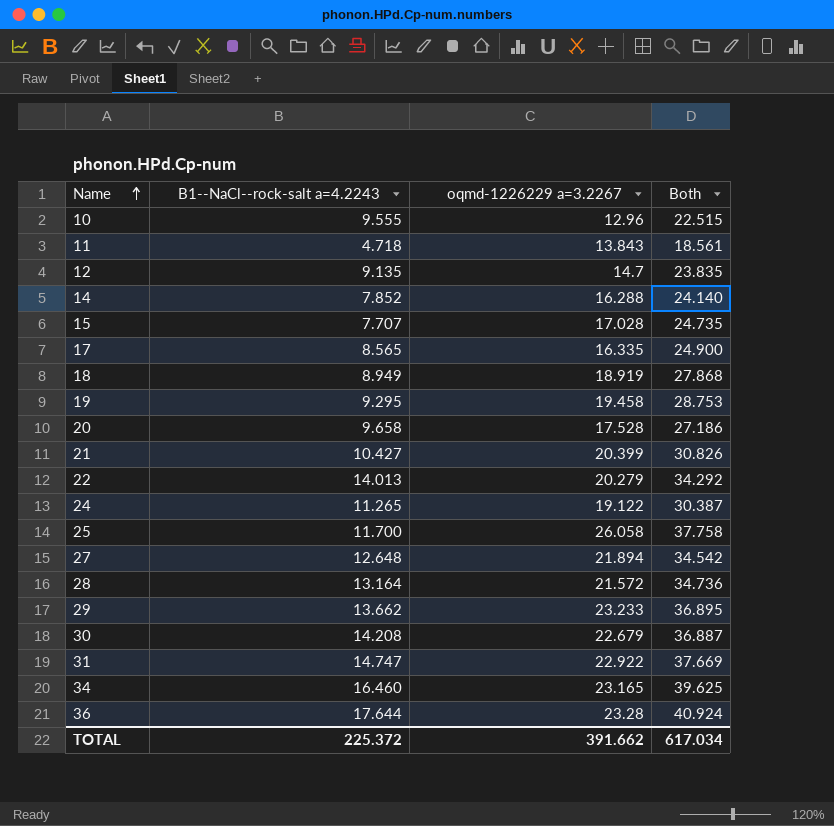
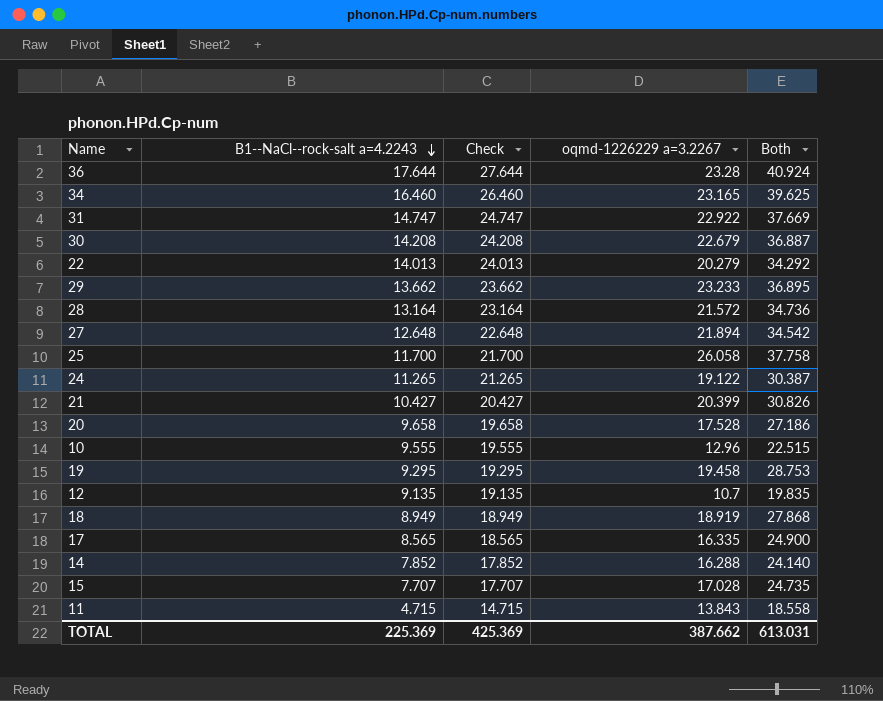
row order: Name ascending -> B1--NaCl--rock-salt a=4.2243 descending
column Check | formula: none -> [B1--NaCl--rock-salt a=4.2243] + 10
12 | oqmd-1226229 a=3.2267: 14.7 -> 10.7
12 | Both: 23.835 -> 19.835
11 | B1--NaCl--rock-salt a=4.2243: 4.718 -> 4.715
11 | Both: 18.561 -> 18.558
TOTAL | B1--NaCl--rock-salt a=4.2243: 225.372 -> 225.369
TOTAL | oqmd-1226229 a=3.2267: 391.662 -> 387.662
TOTAL | Both: 617.034 -> 613.031

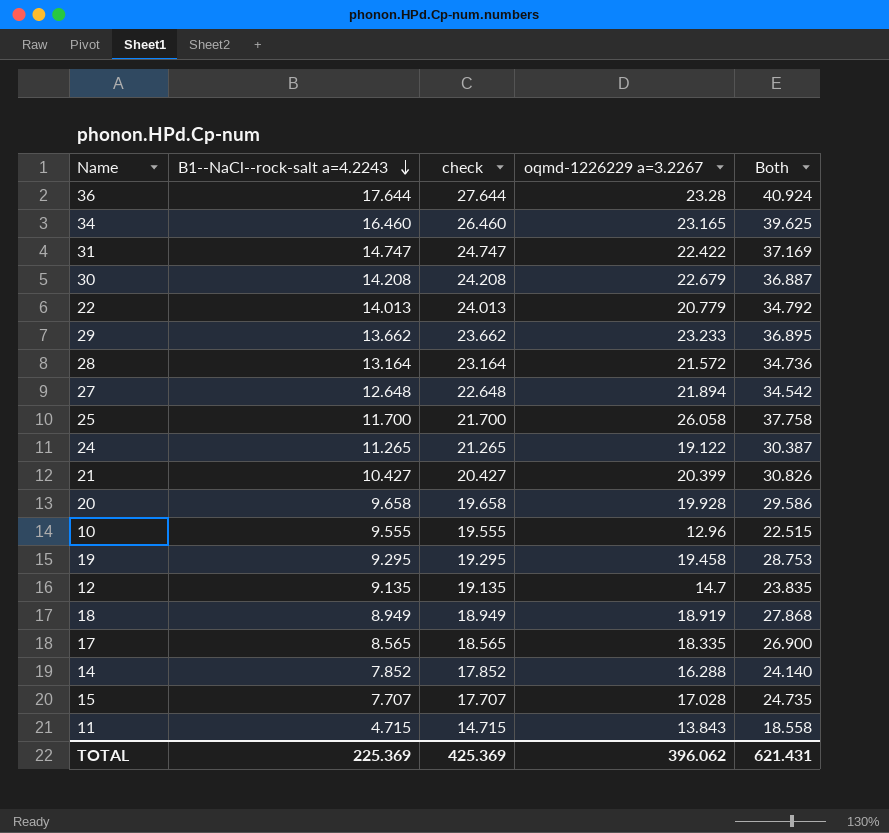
column name: Check -> check
31 | oqmd-1226229 a=3.2267: 22.922 -> 22.422
31 | Both: 37.669 -> 37.169
22 | oqmd-1226229 a=3.2267: 20.279 -> 20.779
22 | Both: 34.292 -> 34.792
20 | oqmd-1226229 a=3.2267: 17.528 -> 19.928
20 | Both: 27.186 -> 29.586
12 | oqmd-1226229 a=3.2267: 10.7 -> 14.7
12 | Both: 19.835 -> 23.835
17 | oqmd-1226229 a=3.2267: 16.335 -> 18.335
17 | Both: 24.900 -> 26.900
TOTAL | oqmd-1226229 a=3.2267: 387.662 -> 396.062
TOTAL | Both: 613.031 -> 621.431

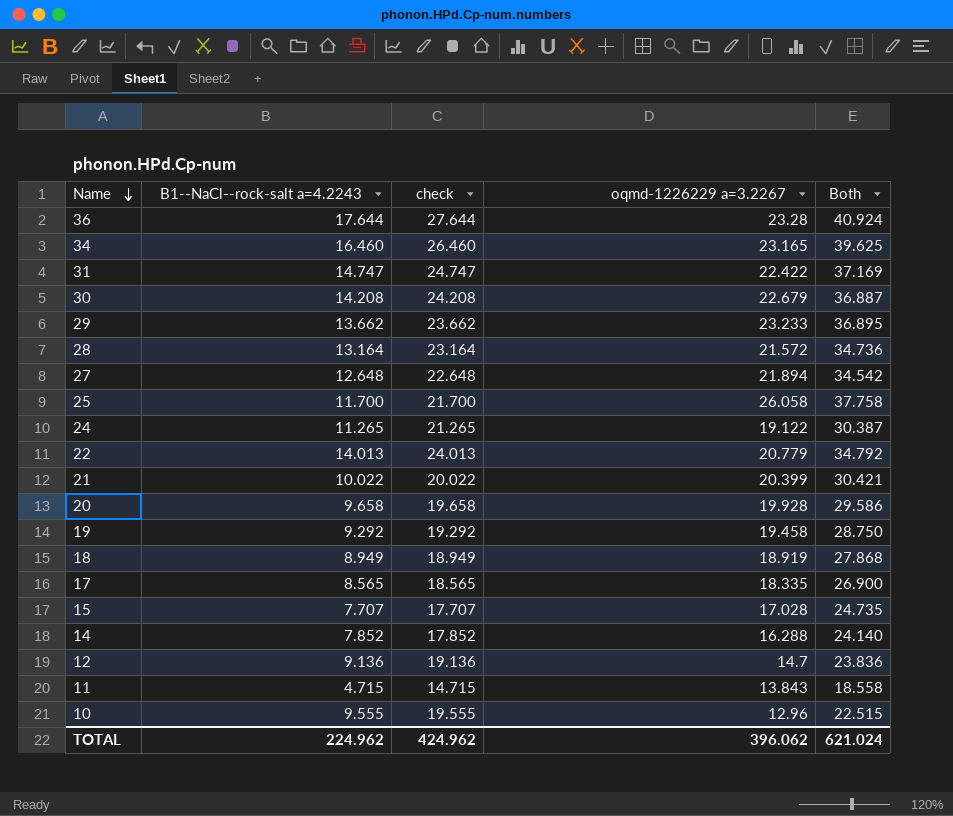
row order: B1--NaCl--rock-salt a=4.2243 descending -> Name descending
21 | B1--NaCl--rock-salt a=4.2243: 10.427 -> 10.022
21 | check: 20.427 -> 20.022
21 | Both: 30.826 -> 30.421
19 | B1--NaCl--rock-salt a=4.2243: 9.295 -> 9.292
19 | check: 19.295 -> 19.292
19 | Both: 28.753 -> 28.750
12 | B1--NaCl--rock-salt a=4.2243: 9.135 -> 9.136
12 | check: 19.135 -> 19.136
12 | Both: 23.835 -> 23.836
TOTAL | B1--NaCl--rock-salt a=4.2243: 225.369 -> 224.962
TOTAL | check: 425.369 -> 424.962
TOTAL | Both: 621.431 -> 621.024

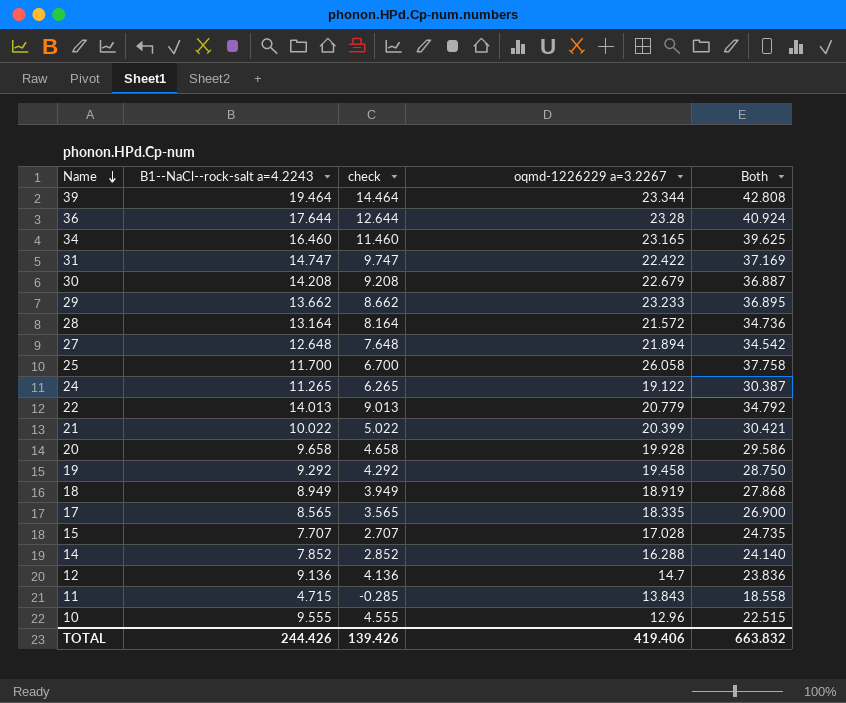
column check | formula: [B1--NaCl--rock-salt a=4.2243] + 10 -> [B1--NaCl--rock-salt a=4.2243] - 5
row 39: none -> 19.464 | 14.464 | 23.344 | 42.808
TOTAL | B1--NaCl--rock-salt a=4.2243: 224.962 -> 244.426
TOTAL | check: 424.962 -> 139.426
TOTAL | oqmd-1226229 a=3.2267: 396.062 -> 419.406
TOTAL | Both: 621.024 -> 663.832

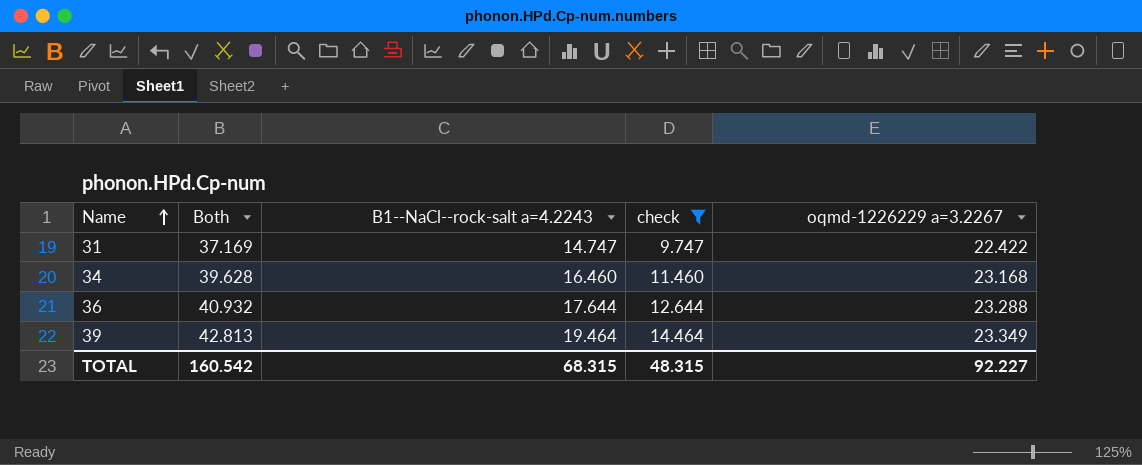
filter: none -> check >= 9.747
row order: Name descending -> Name ascending
column Both | position: 5 -> 2
34 | Both: 39.625 -> 39.628
34 | oqmd-1226229 a=3.2267: 23.165 -> 23.168
36 | Both: 40.924 -> 40.932
36 | oqmd-1226229 a=3.2267: 23.28 -> 23.288
39 | Both: 42.808 -> 42.813
39 | oqmd-1226229 a=3.2267: 23.344 -> 23.349
TOTAL | Both: 663.832 -> 160.542
TOTAL | B1--NaCl--rock-salt a=4.2243: 244.426 -> 68.315
TOTAL | check: 139.426 -> 48.315
TOTAL | oqmd-1226229 a=3.2267: 419.406 -> 92.227

